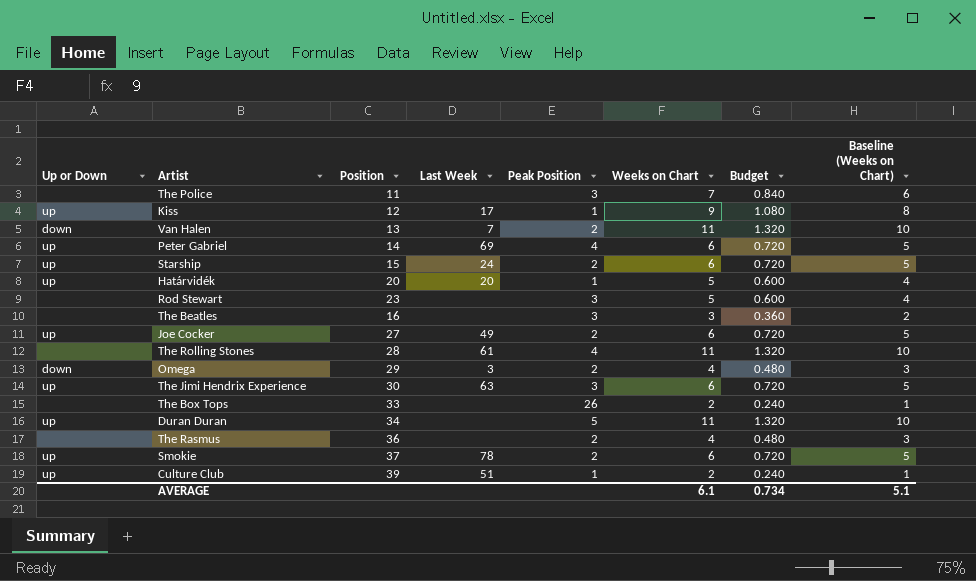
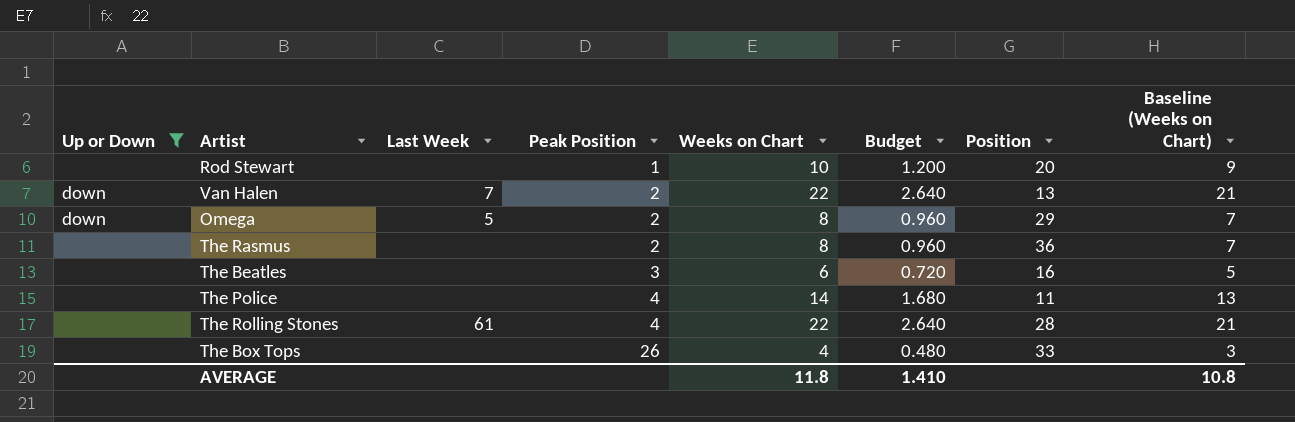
filter: none -> Up or Down != up
row order: none -> Peak Position ascending
column Position | position: 3 -> 7
Rod Stewart | Peak Position: 3 -> 1
Rod Stewart | Weeks on Chart: 5 -> 10
Rod Stewart | Budget: 0.600 -> 1.200
Rod Stewart | Position: 23 -> 20
Rod Stewart | Baseline (Weeks on Chart): 4 -> 9
Van Halen | Weeks on Chart: 11 -> 22
Van Halen | Budget: 1.320 -> 2.640
Van Halen | Baseline (Weeks on Chart): 10 -> 21
Omega | Last Week: 3 -> 5
Omega | Weeks on Chart: 4 -> 8
Omega | Budget: 0.480 -> 0.960
Omega | Baseline (Weeks on Chart): 3 -> 7
The Rasmus | Weeks on Chart: 4 -> 8
The Rasmus | Budget: 0.480 -> 0.960
The Rasmus | Baseline (Weeks on Chart): 3 -> 7
The Beatles | Weeks on Chart: 3 -> 6
The Beatles | Budget: 0.360 -> 0.720
The Beatles | Baseline (Weeks on Chart): 2 -> 5
The Police | Peak Position: 3 -> 4
The Police | Weeks on Chart: 7 -> 14
The Police | Budget: 0.840 -> 1.680
The Police | Baseline (Weeks on Chart): 6 -> 13
The Rolling Stones | Weeks on Chart: 11 -> 22
The Rolling Stones | Budget: 1.320 -> 2.640
The Rolling Stones | Baseline (Weeks on Chart): 10 -> 21
The Box Tops | Weeks on Chart: 2 -> 4
The Box Tops | Budget: 0.240 -> 0.480
The Box Tops | Baseline (Weeks on Chart): 1 -> 3
AVERAGE | Weeks on Chart: 6.1 -> 11.8
AVERAGE | Budget: 0.734 -> 1.410
AVERAGE | Baseline (Weeks on Chart): 5.1 -> 10.8

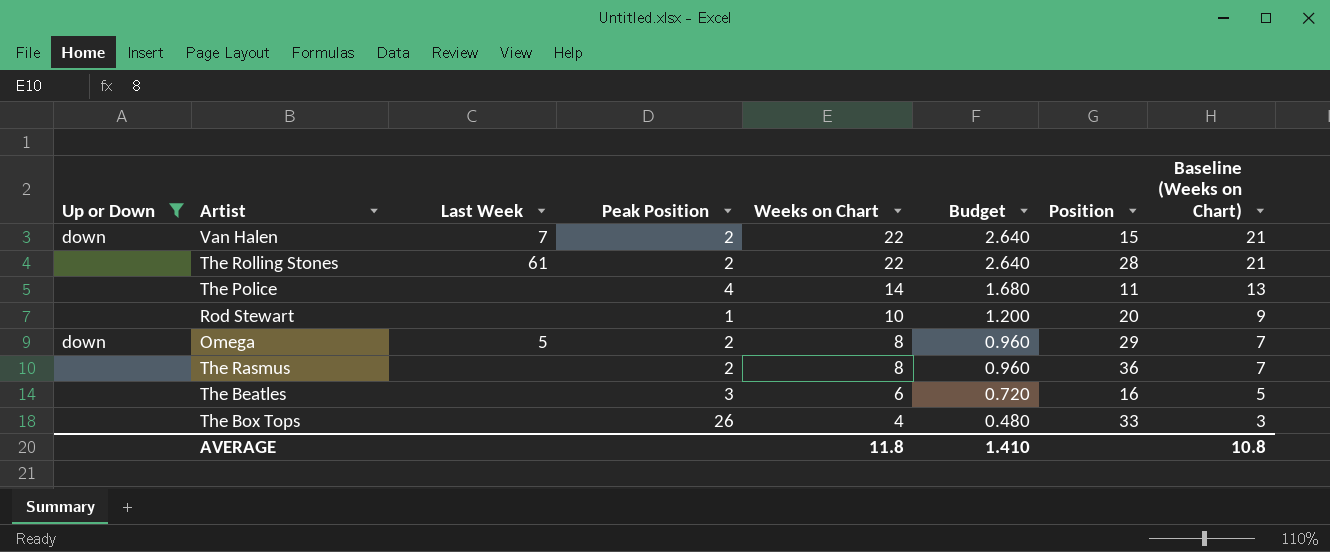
row order: Peak Position ascending -> Weeks on Chart descending
Van Halen | Position: 13 -> 15
The Rolling Stones | Peak Position: 4 -> 2

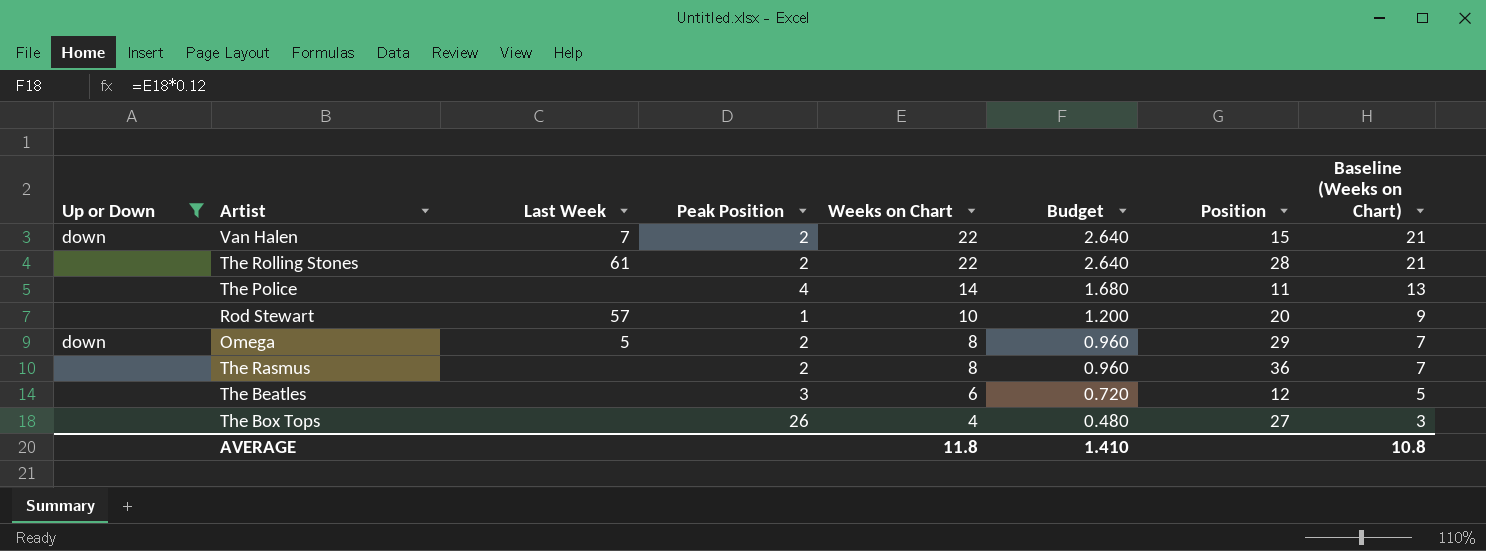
Rod Stewart | Last Week: none -> 57
The Beatles | Position: 16 -> 12
The Box Tops | Position: 33 -> 27

